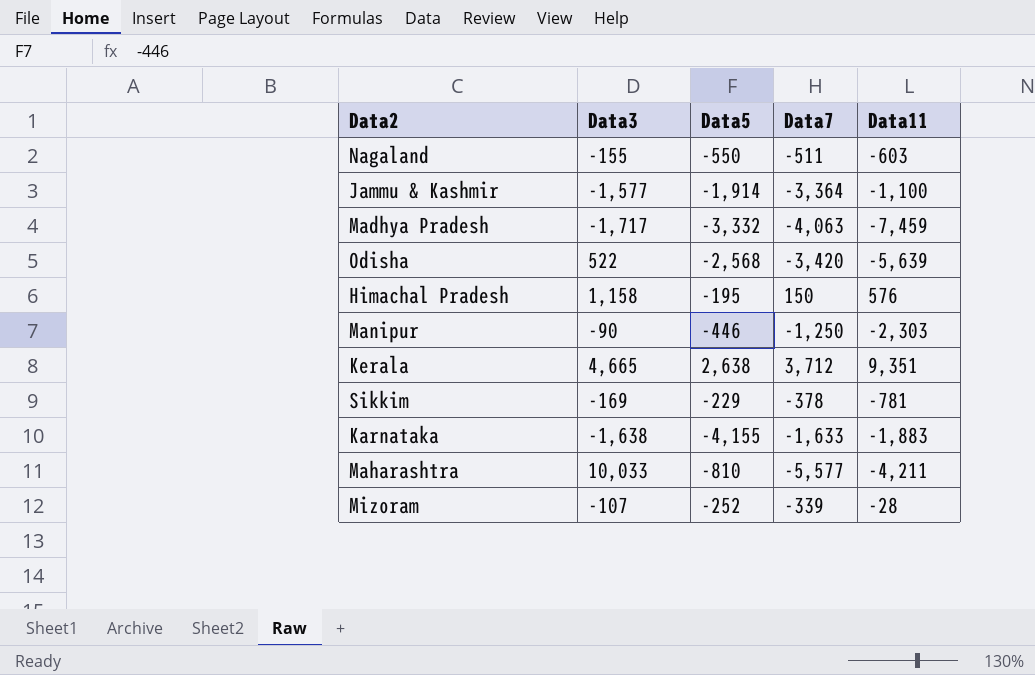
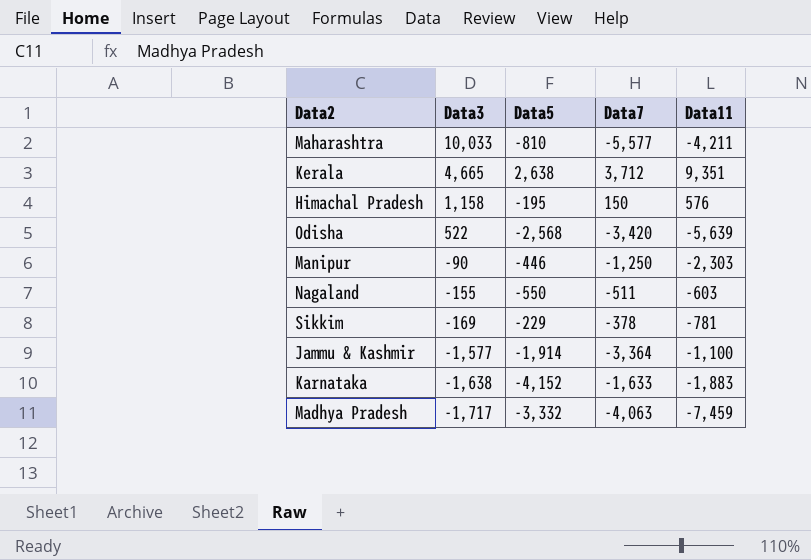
row order: none -> Data3 descending
row Mizoram: -107 | -252 | -339 | -28 -> none
Karnataka | Data5: -4,155 -> -4,152

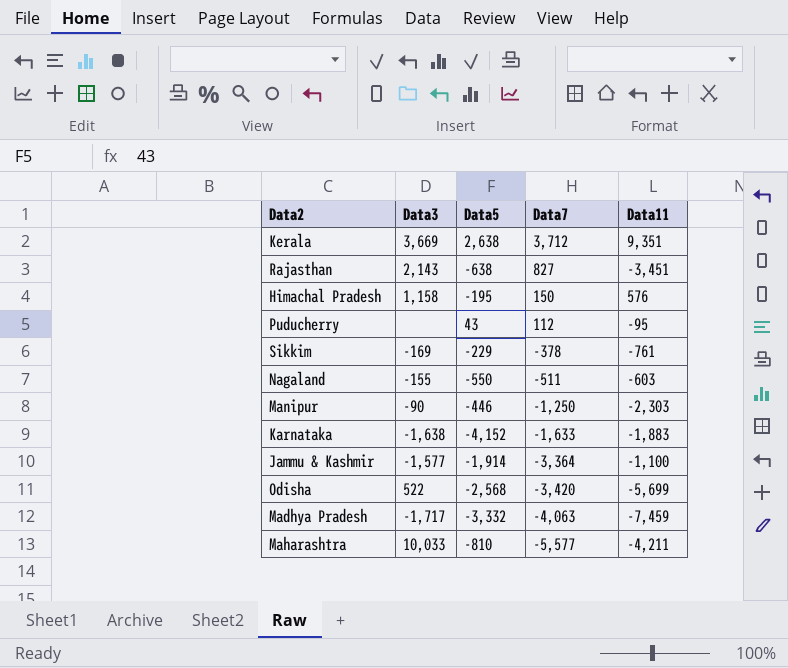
row order: Data3 descending -> Data7 descending
Kerala | Data3: 4,665 -> 3,669
row Rajasthan: none -> 2,143 | -638 | 827 | -3,451
row Puducherry: none -> none | 43 | 112 | -95
Sikkim | Data11: -781 -> -761
Odisha | Data11: -5,639 -> -5,699

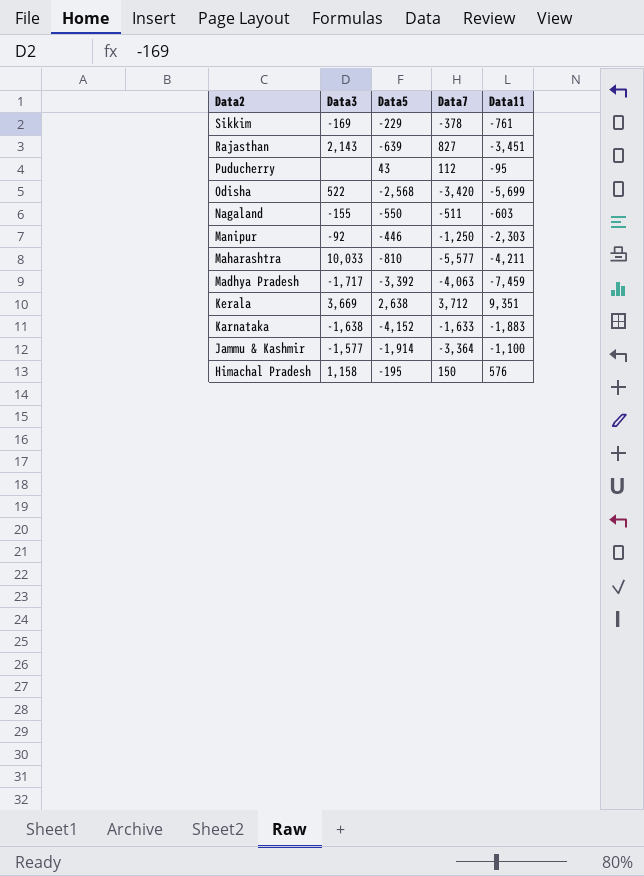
row order: Data7 descending -> Data2 descending
Rajasthan | Data5: -638 -> -639
Manipur | Data3: -90 -> -92
Madhya Pradesh | Data5: -3,332 -> -3,392

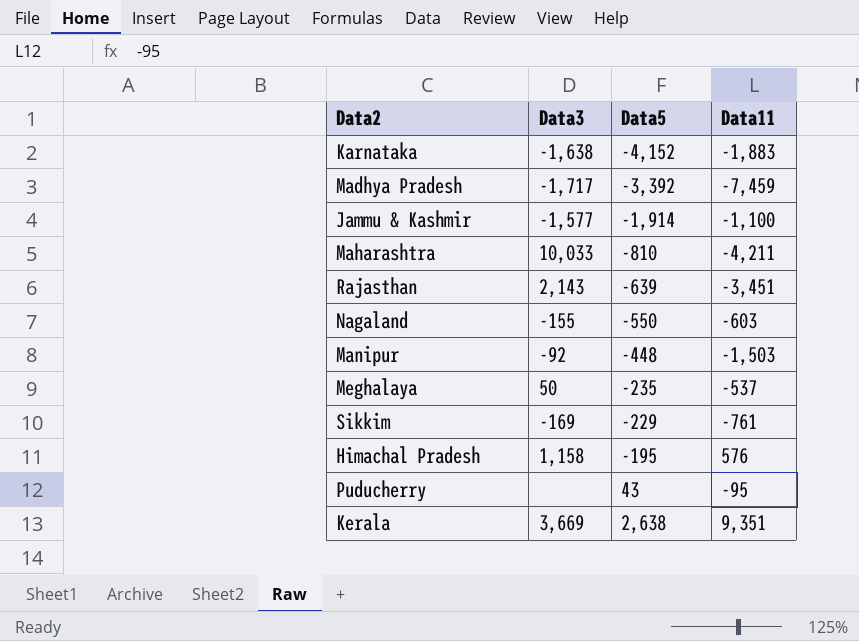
row order: Data2 descending -> Data5 ascending
column Data7 | position: 4 -> none
row Odisha: 522 | -2,568 | -3,420 | -5,699 -> none
Manipur | Data5: -446 -> -448
Manipur | Data11: -2,303 -> -1,503
row Meghalaya: none -> 50 | -235 | -537

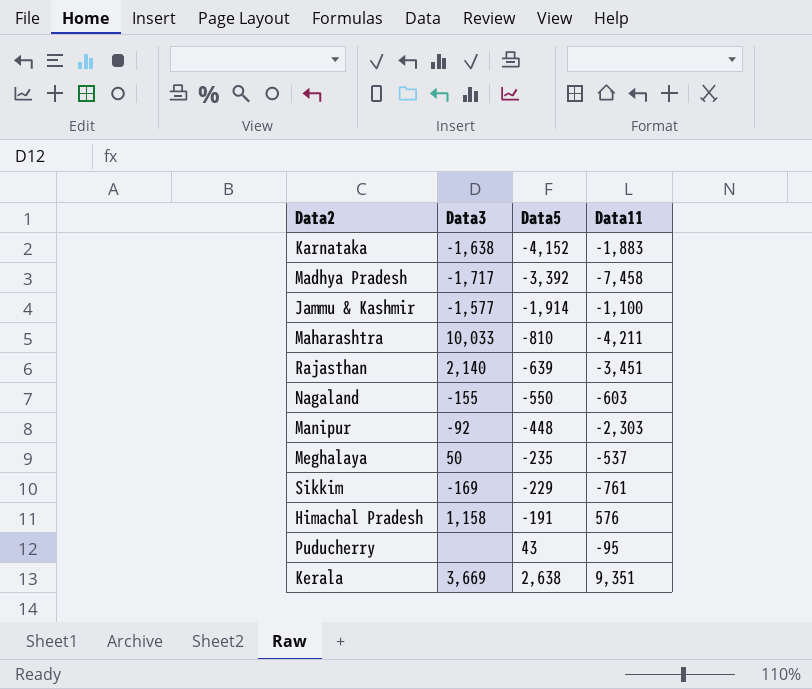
Madhya Pradesh | Data11: -7,459 -> -7,458
Rajasthan | Data3: 2,143 -> 2,140
Manipur | Data11: -1,503 -> -2,303
Himachal Pradesh | Data5: -195 -> -191

